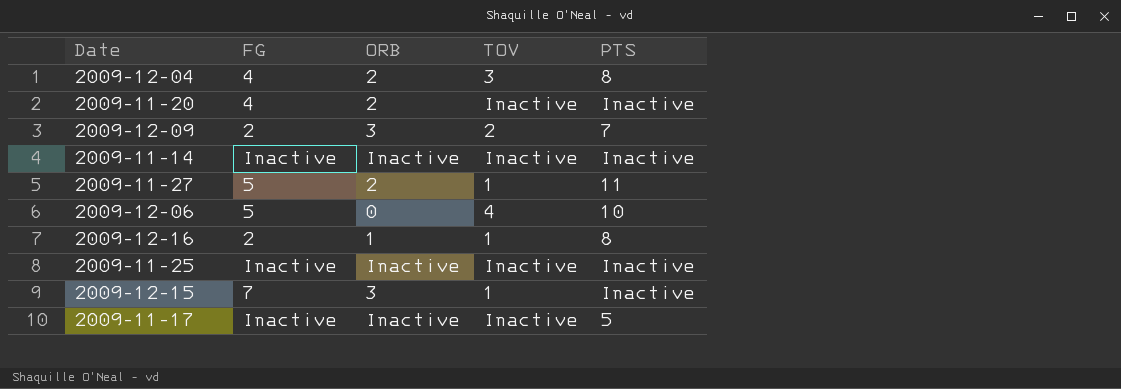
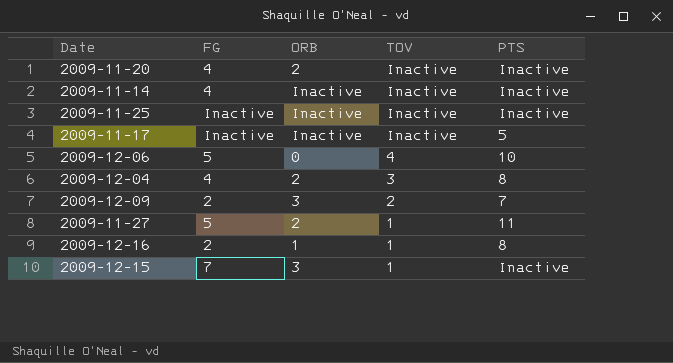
row order: none -> TOV descending
2009-11-14 | FG: Inactive -> 4

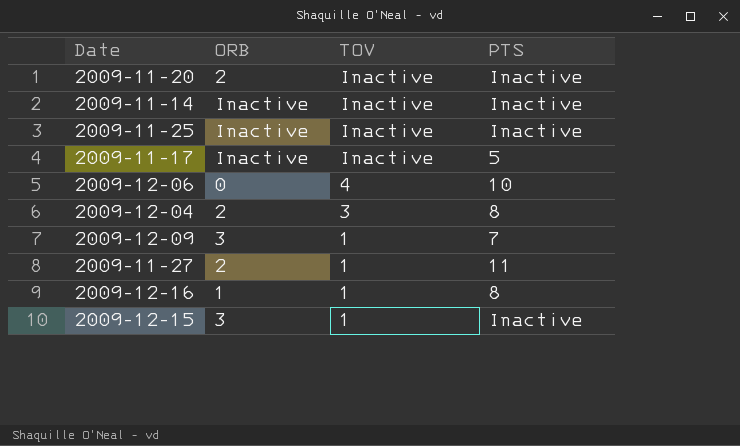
column FG | position: 2 -> none
2009-12-09 | TOV: 2 -> 1

